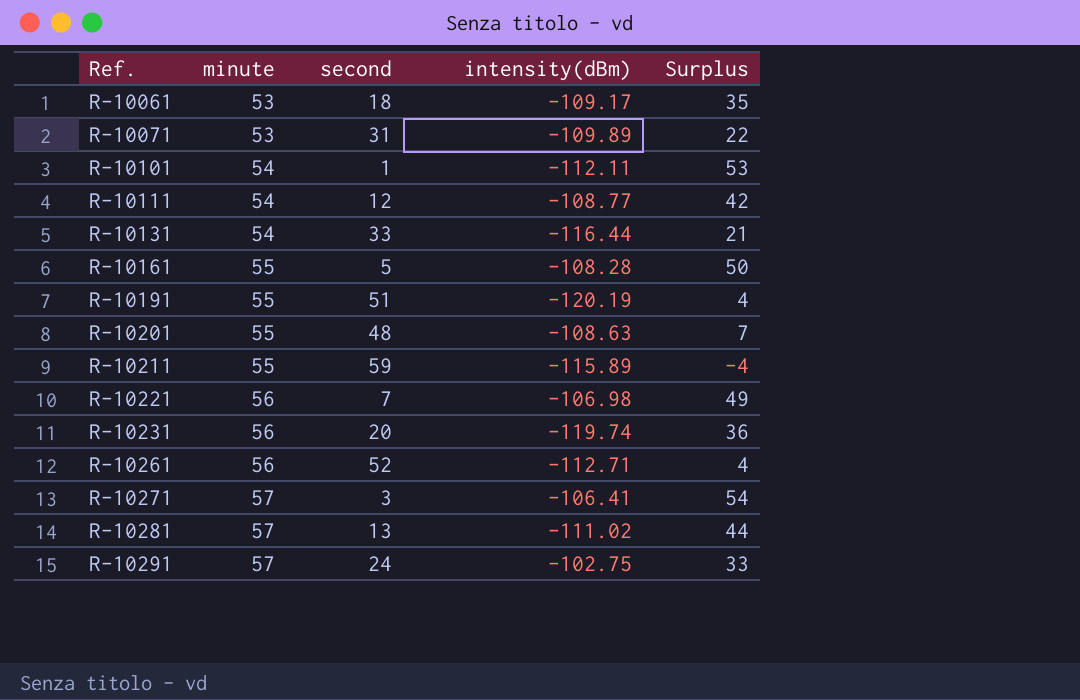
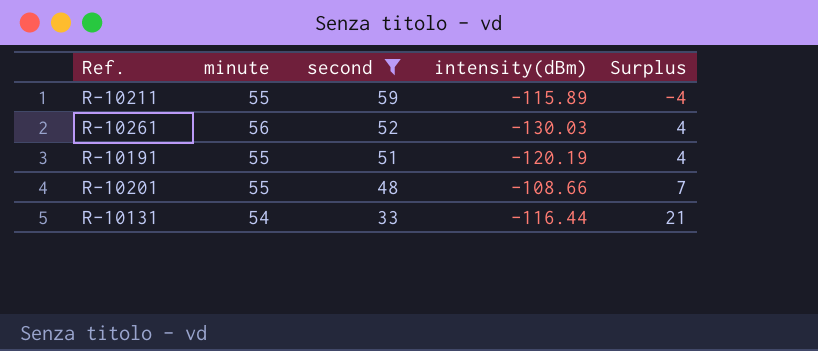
filter: none -> second >= 33
row order: Ref. ascending -> second descending
R-10261 | intensity(dBm): -112.71 -> -130.03
R-10201 | intensity(dBm): -108.63 -> -108.66

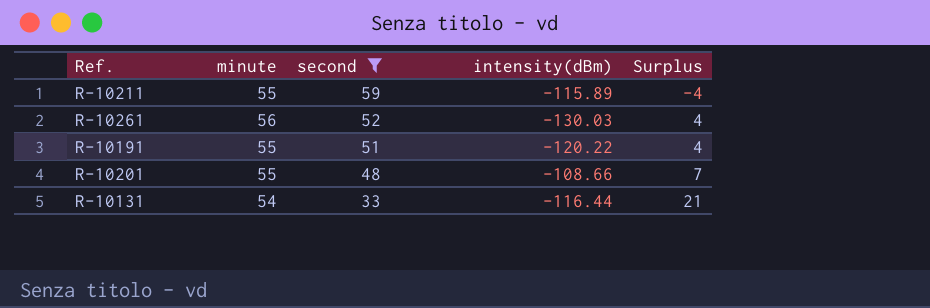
R-10191 | intensity(dBm): -120.19 -> -120.22

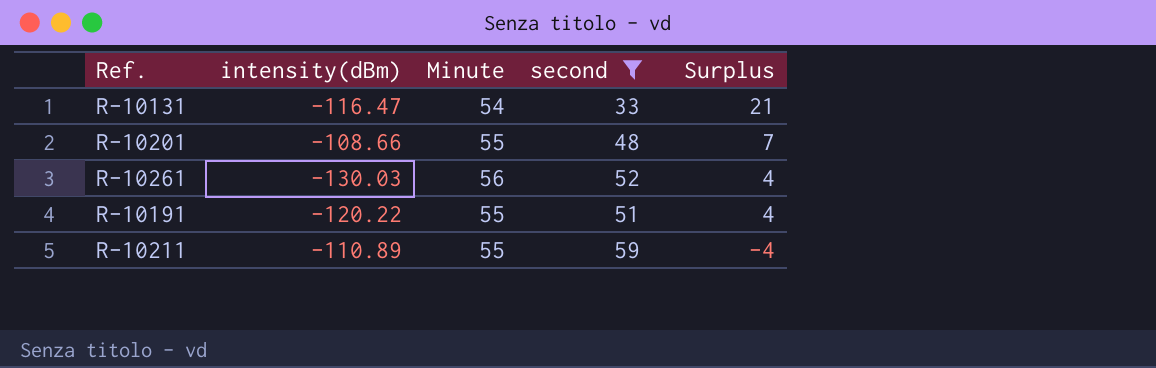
row order: second descending -> Surplus descending
column intensity(dBm) | position: 4 -> 2
column name: minute -> Minute
R-10131 | intensity(dBm): -116.44 -> -116.47
R-10211 | intensity(dBm): -115.89 -> -110.89

